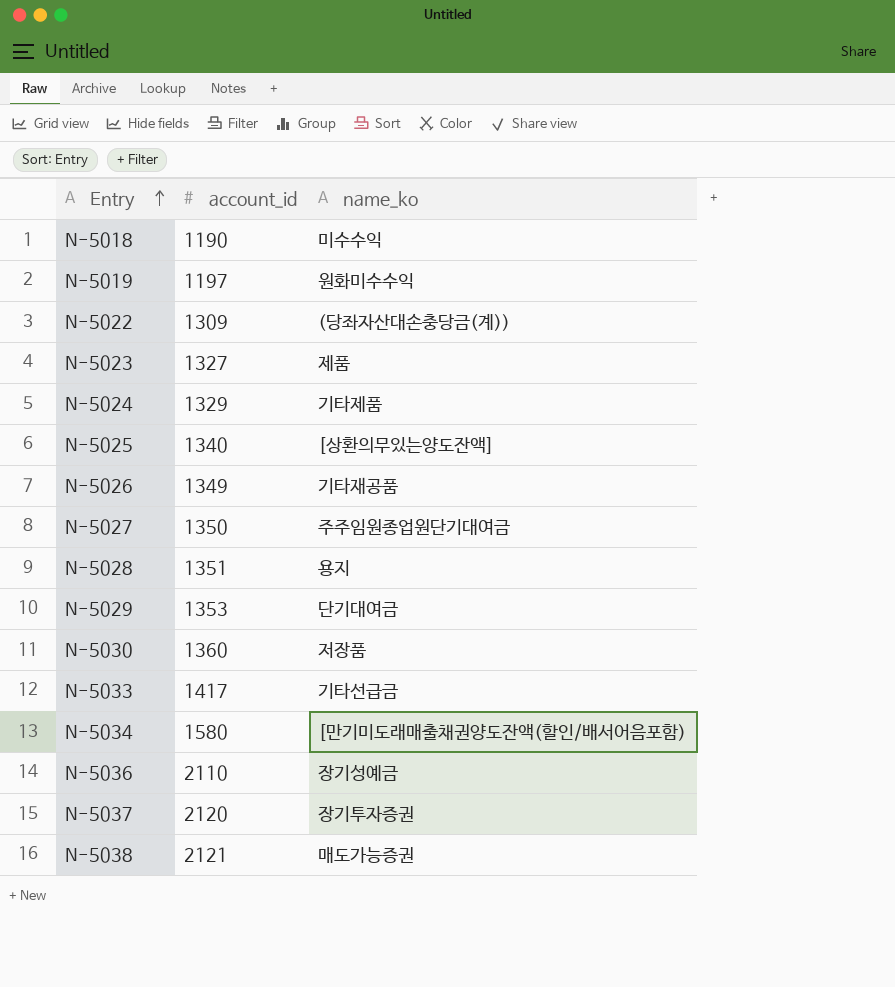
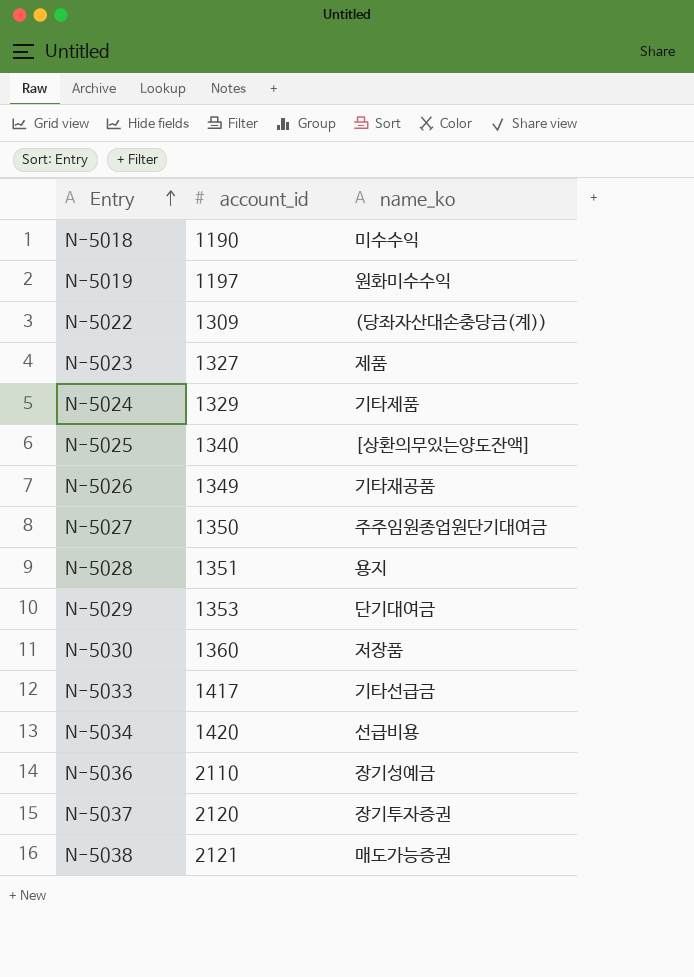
N-5034 | account_id: 1580 -> 1420
N-5034 | name_ko: [만기미도래매출채권양도잔액(할인/배서어음포함) -> 선급비용

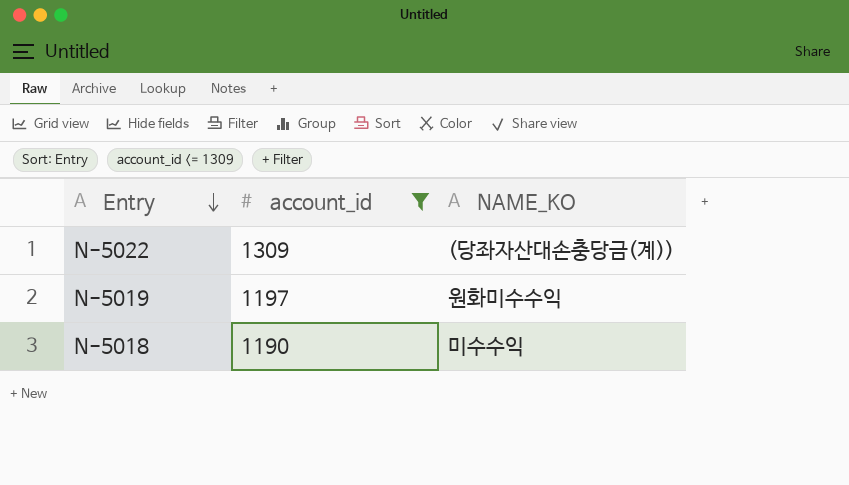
filter: none -> account_id <= 1309
row order: Entry ascending -> Entry descending
column name: name_ko -> NAME_KO

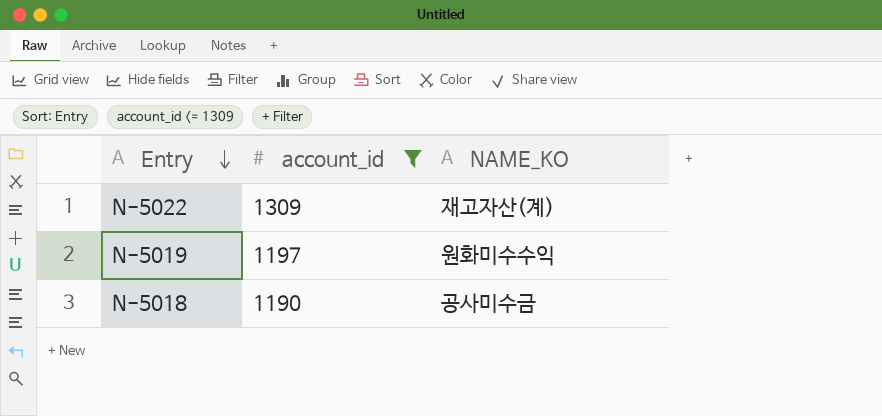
N-5022 | NAME_KO: (당좌자산대손충당금(계)) -> 재고자산(계)
N-5018 | NAME_KO: 미수수익 -> 공사미수금

